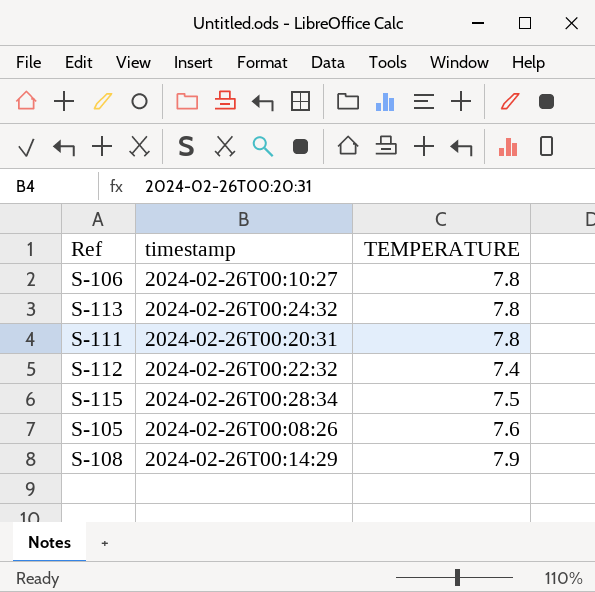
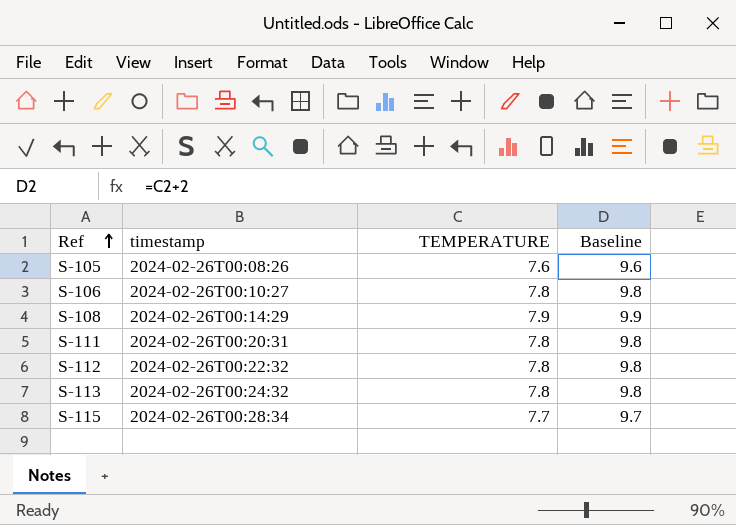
row order: none -> Ref ascending
column Baseline | formula: none -> [TEMPERATURE] + 2
S-112 | TEMPERATURE: 7.4 -> 7.8
S-115 | TEMPERATURE: 7.5 -> 7.7

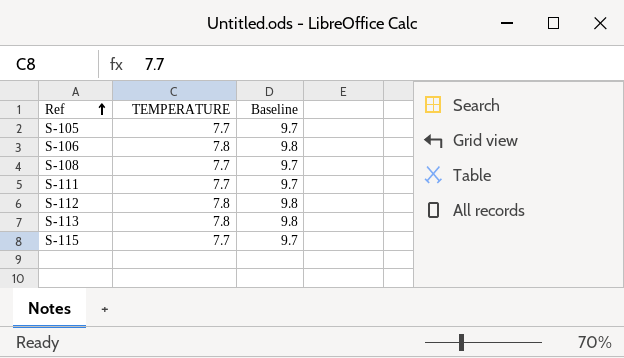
column timestamp | position: 2 -> none
S-105 | TEMPERATURE: 7.6 -> 7.7
S-105 | Baseline: 9.6 -> 9.7
S-108 | TEMPERATURE: 7.9 -> 7.7
S-108 | Baseline: 9.9 -> 9.7
S-111 | TEMPERATURE: 7.8 -> 7.7
S-111 | Baseline: 9.8 -> 9.7

